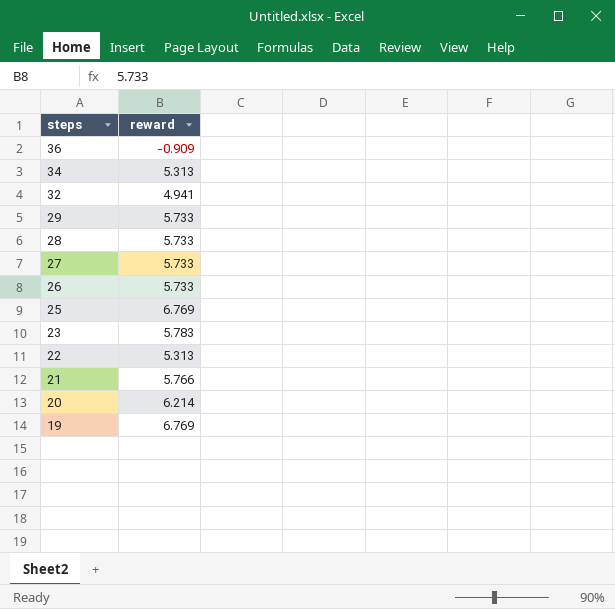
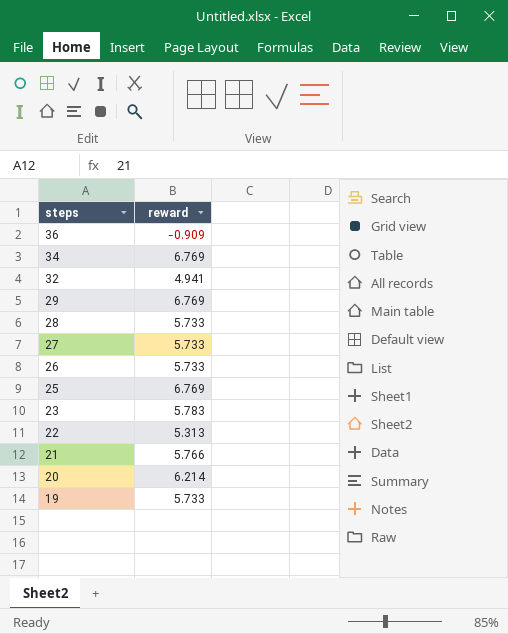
34 | reward: 5.313 -> 6.769
29 | reward: 5.733 -> 6.769
19 | reward: 6.769 -> 5.733

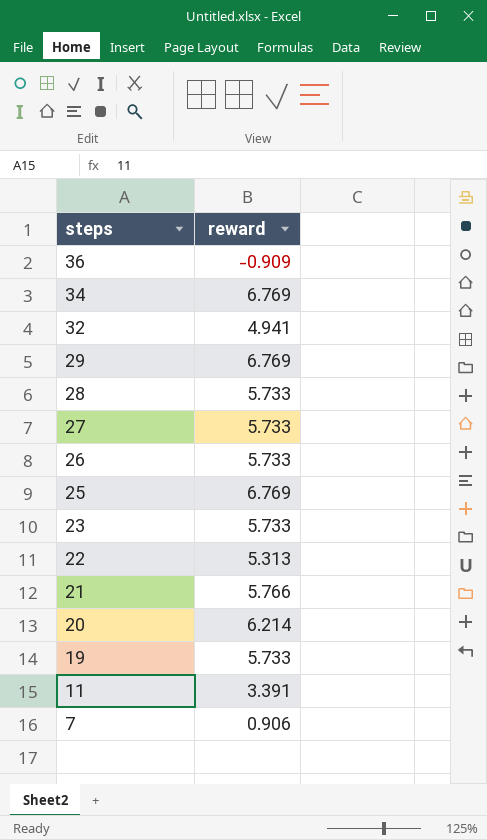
23 | reward: 5.783 -> 5.733
row 11: none -> 3.391
row 7: none -> 0.906

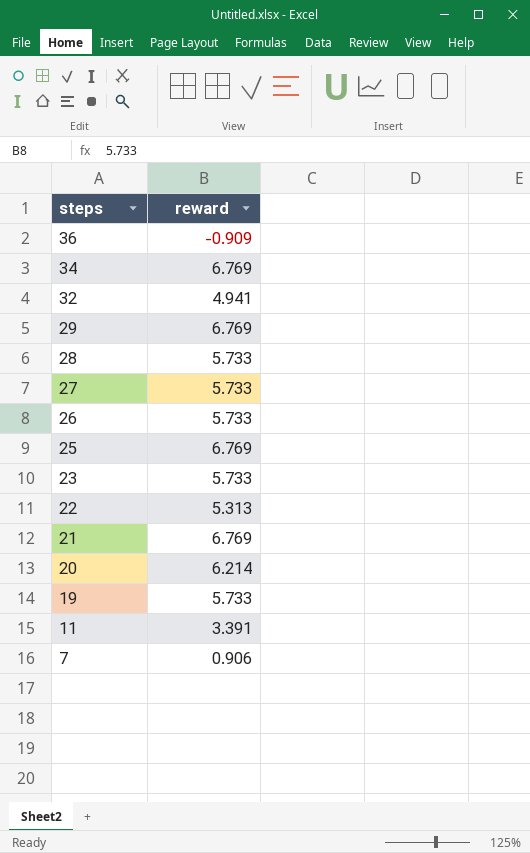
21 | reward: 5.766 -> 6.769

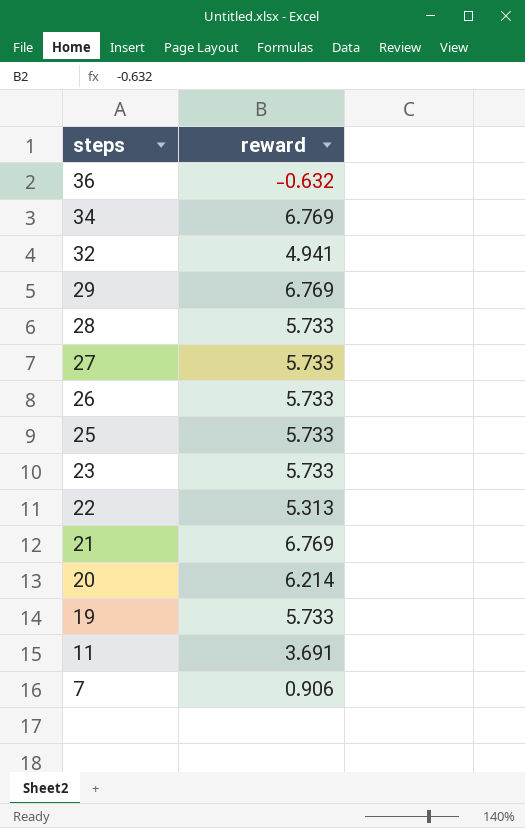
36 | reward: -0.909 -> -0.632
25 | reward: 6.769 -> 5.733
11 | reward: 3.391 -> 3.691

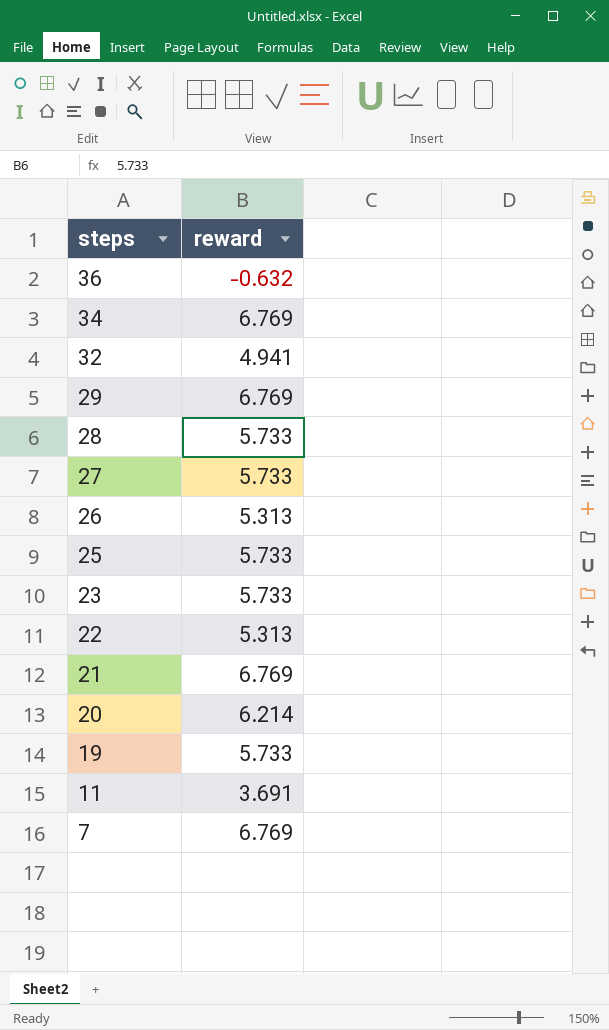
26 | reward: 5.733 -> 5.313
7 | reward: 0.906 -> 6.769

